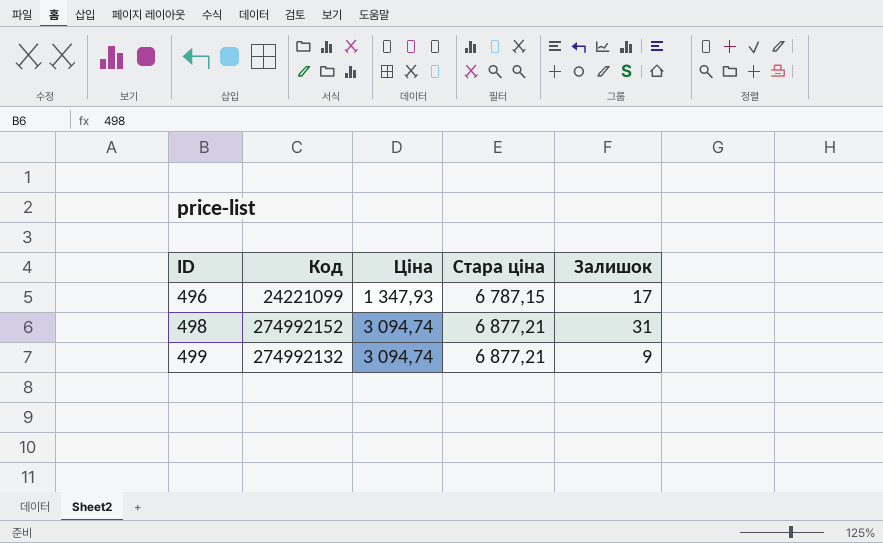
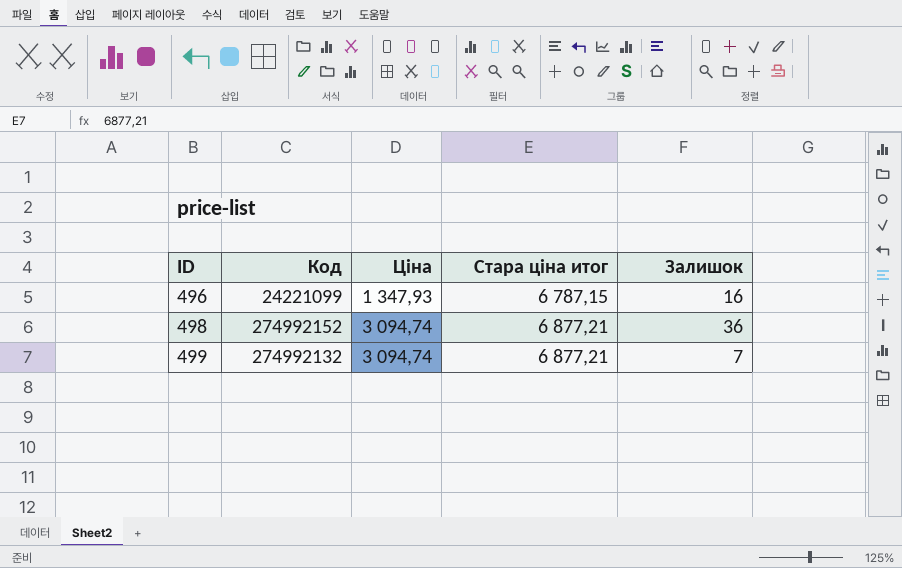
column name: Стара ціна -> Стара ціна итог
496 | Залишок: 17 -> 16
498 | Залишок: 31 -> 36
499 | Залишок: 9 -> 7

